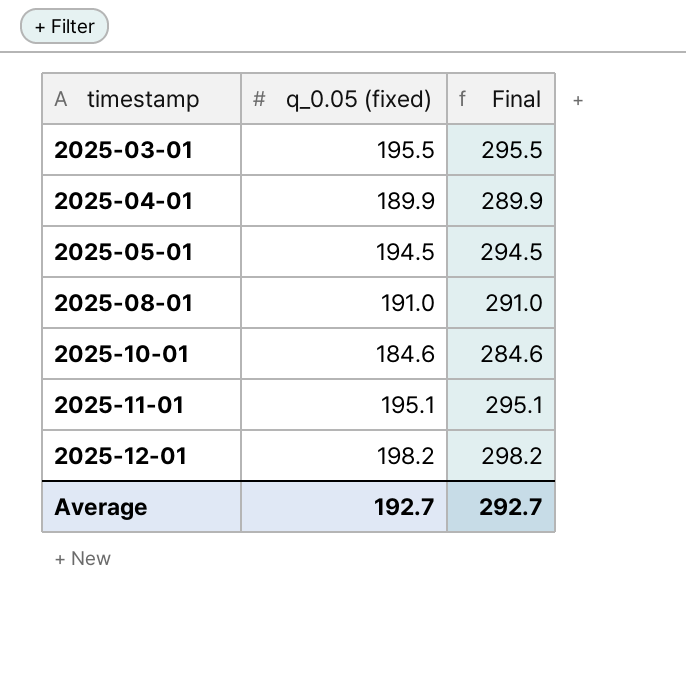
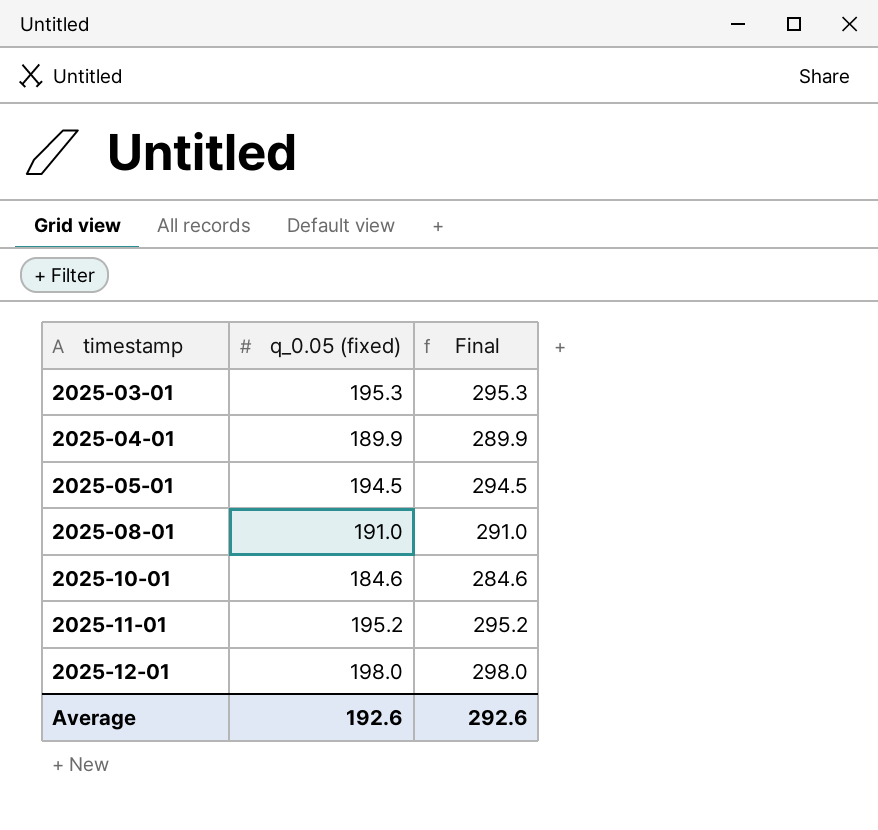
2025-03-01 | q_0.05 (fixed): 195.5 -> 195.3
2025-03-01 | Final: 295.5 -> 295.3
2025-11-01 | q_0.05 (fixed): 195.1 -> 195.2
2025-11-01 | Final: 295.1 -> 295.2
2025-12-01 | q_0.05 (fixed): 198.2 -> 198.0
2025-12-01 | Final: 298.2 -> 298.0
Average | q_0.05 (fixed): 192.7 -> 192.6
Average | Final: 292.7 -> 292.6

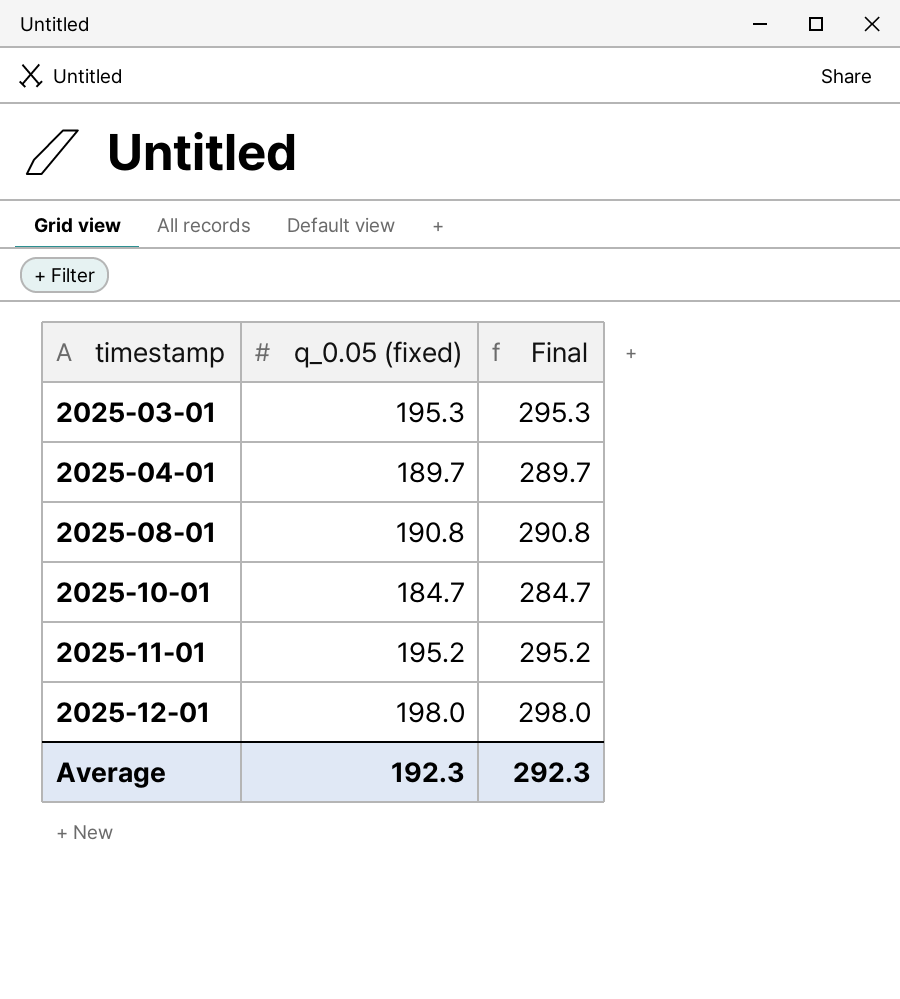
row 2025-05-01: 194.5 | 294.5 -> none
2025-04-01 | q_0.05 (fixed): 189.9 -> 189.7
2025-04-01 | Final: 289.9 -> 289.7
2025-08-01 | q_0.05 (fixed): 191.0 -> 190.8
2025-08-01 | Final: 291.0 -> 290.8
2025-10-01 | q_0.05 (fixed): 184.6 -> 184.7
2025-10-01 | Final: 284.6 -> 284.7
Average | q_0.05 (fixed): 192.6 -> 192.3
Average | Final: 292.6 -> 292.3

